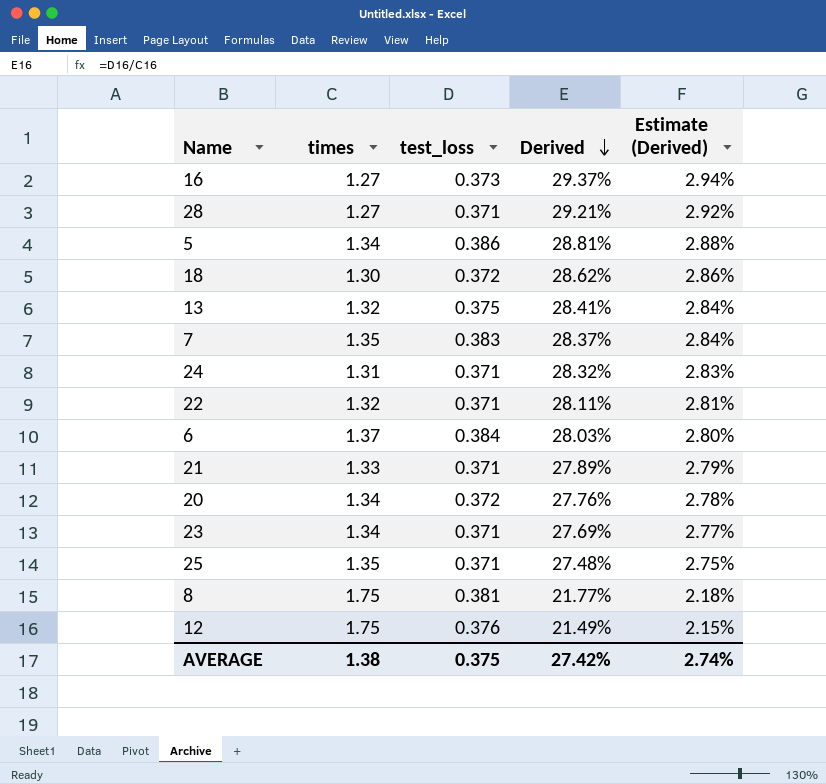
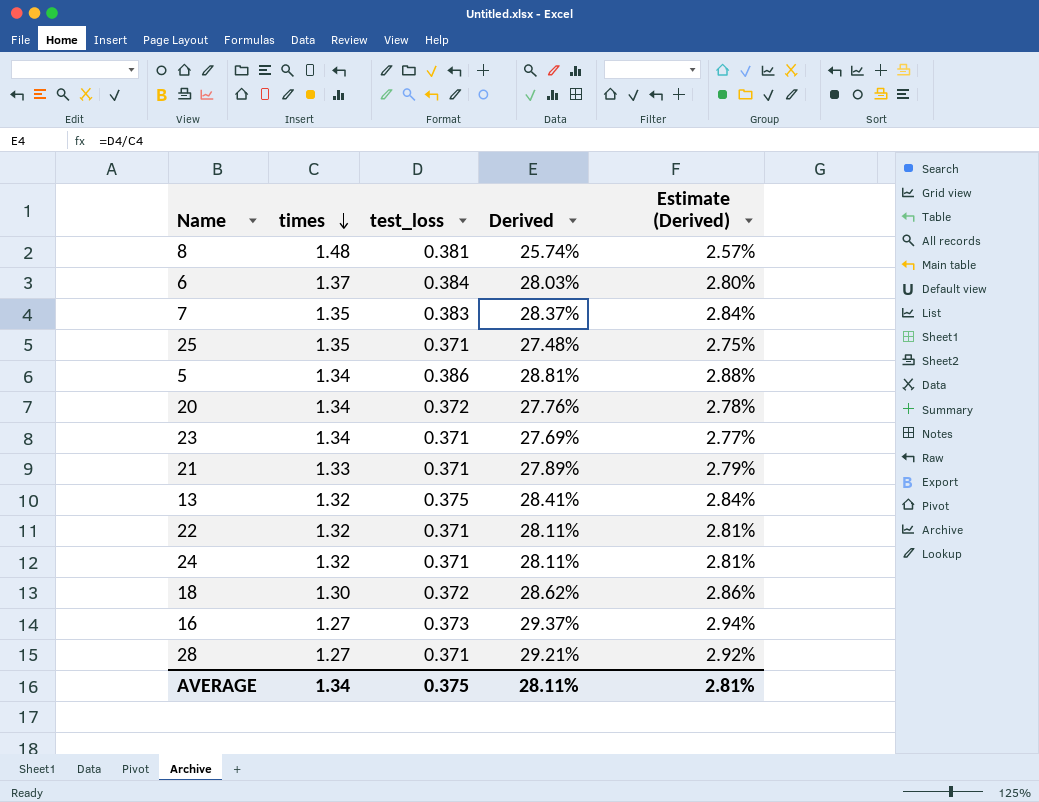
row order: Derived descending -> times descending
row 12: 1.75 | 0.376 | 21.49% | 2.15% -> none
8 | times: 1.75 -> 1.48
8 | Derived: 21.77% -> 25.74%
8 | Estimate (Derived): 2.18% -> 2.57%
24 | times: 1.31 -> 1.32
24 | Derived: 28.32% -> 28.11%
24 | Estimate (Derived): 2.83% -> 2.81%
AVERAGE | times: 1.38 -> 1.34
AVERAGE | Derived: 27.42% -> 28.11%
AVERAGE | Estimate (Derived): 2.74% -> 2.81%

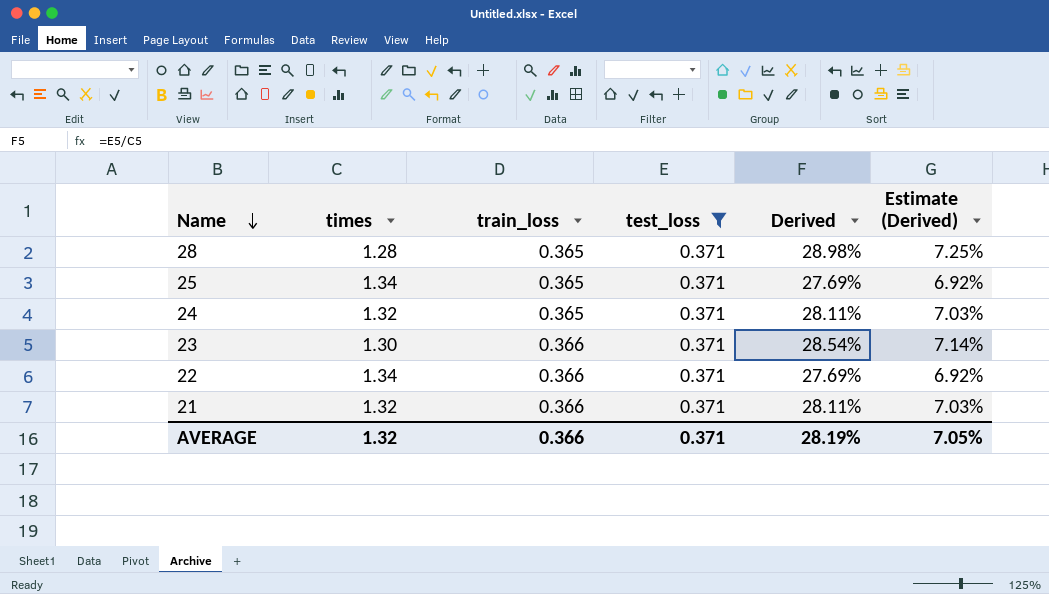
filter: none -> test_loss = 0.371
row order: times descending -> Name descending
column train_loss | position: none -> 3
column Estimate (Derived) | formula: [Derived] * 0.1 -> [Derived] * 0.25
28 | times: 1.27 -> 1.28
28 | Derived: 29.21% -> 28.98%
25 | times: 1.35 -> 1.34
25 | Derived: 27.48% -> 27.69%
23 | times: 1.34 -> 1.30
23 | Derived: 27.69% -> 28.54%
22 | times: 1.32 -> 1.34
22 | Derived: 28.11% -> 27.69%
21 | times: 1.33 -> 1.32
21 | Derived: 27.89% -> 28.11%
AVERAGE | times: 1.34 -> 1.32
AVERAGE | test_loss: 0.375 -> 0.371
AVERAGE | Derived: 28.11% -> 28.19%
AVERAGE | Estimate (Derived): 2.81% -> 7.05%

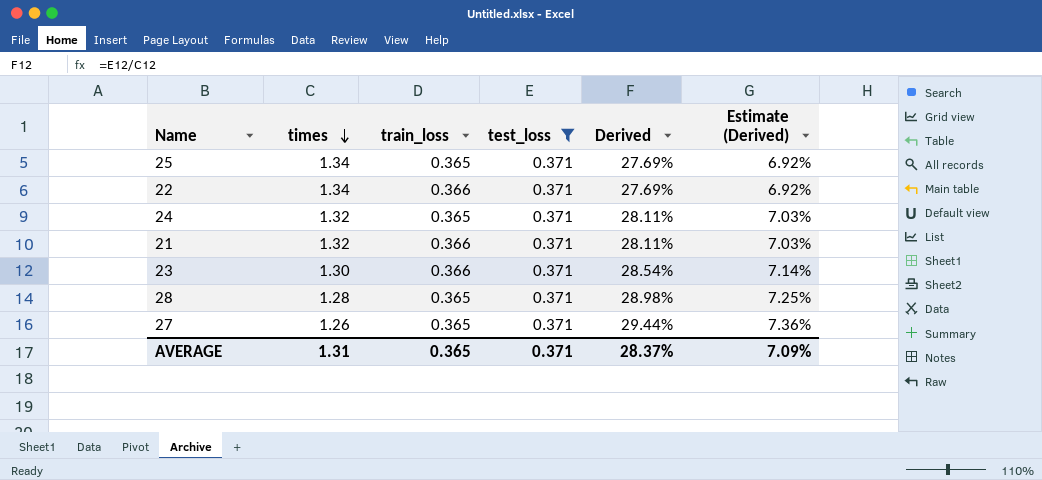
row order: Name descending -> times descending
row 27: none -> 1.26 | 0.365 | 0.371 | 29.44% | 7.36%
AVERAGE | times: 1.32 -> 1.31
AVERAGE | train_loss: 0.366 -> 0.365
AVERAGE | Derived: 28.19% -> 28.37%
AVERAGE | Estimate (Derived): 7.05% -> 7.09%

